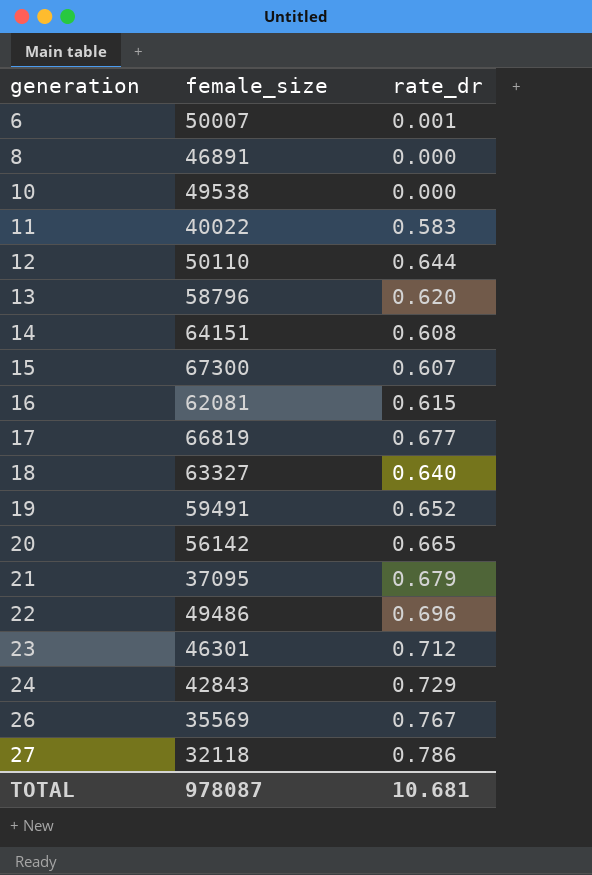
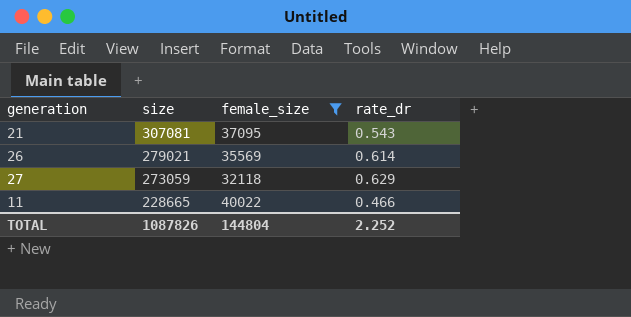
filter: none -> female_size <= 40022
row order: generation ascending -> size descending
column size | position: none -> 2
21 | rate_dr: 0.679 -> 0.543
26 | rate_dr: 0.767 -> 0.614
27 | rate_dr: 0.786 -> 0.629
11 | rate_dr: 0.583 -> 0.466
TOTAL | female_size: 978087 -> 144804
TOTAL | rate_dr: 10.681 -> 2.252

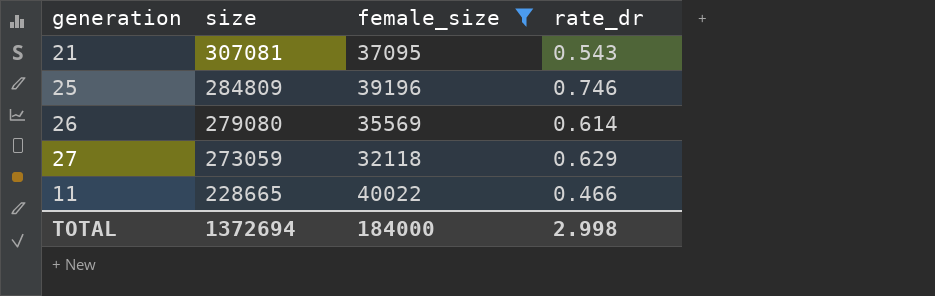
row 25: none -> 284809 | 39196 | 0.746
26 | size: 279021 -> 279080
TOTAL | size: 1087826 -> 1372694
TOTAL | female_size: 144804 -> 184000
TOTAL | rate_dr: 2.252 -> 2.998

